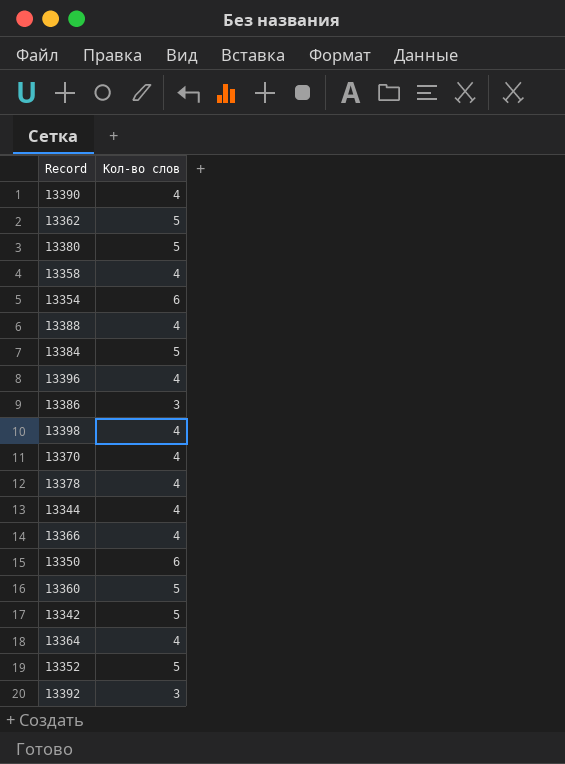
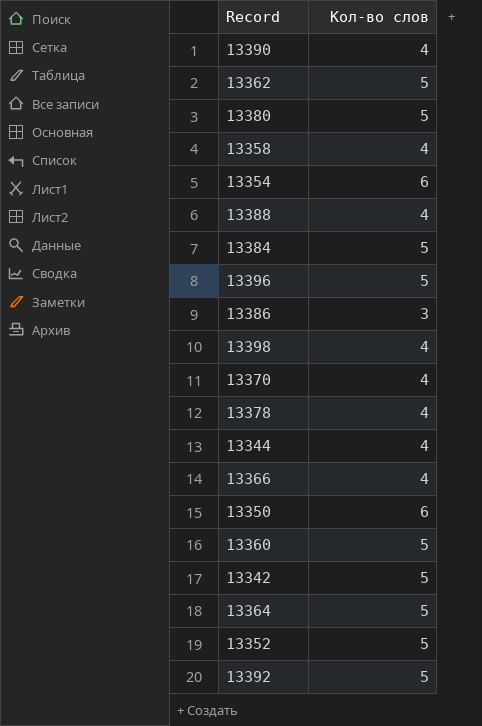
13396 | Кол-во слов: 4 -> 5
13364 | Кол-во слов: 4 -> 5
13392 | Кол-во слов: 3 -> 5

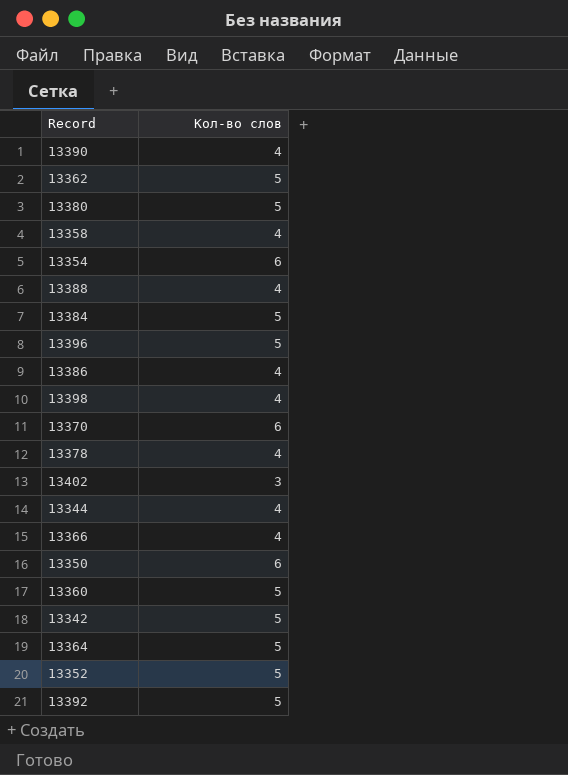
13386 | Кол-во слов: 3 -> 4
13370 | Кол-во слов: 4 -> 6
row 13402: none -> 3

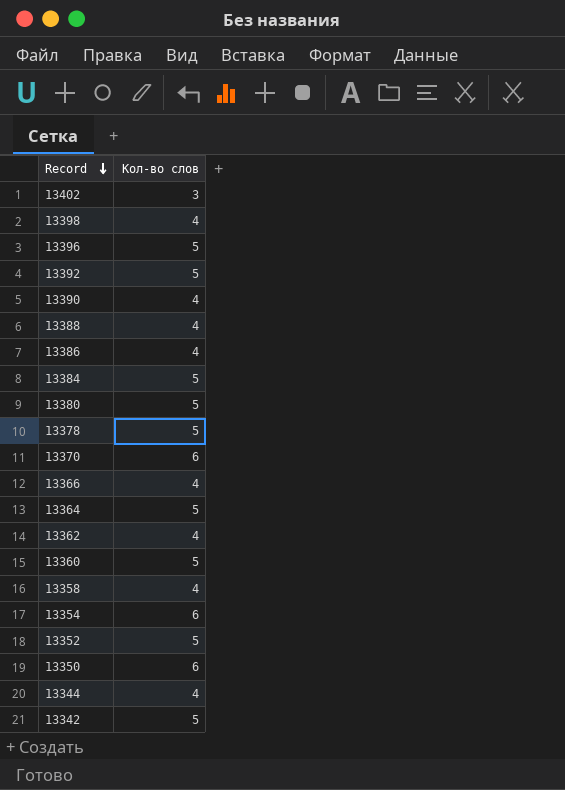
row order: none -> Record descending
13378 | Кол-во слов: 4 -> 5
13362 | Кол-во слов: 5 -> 4

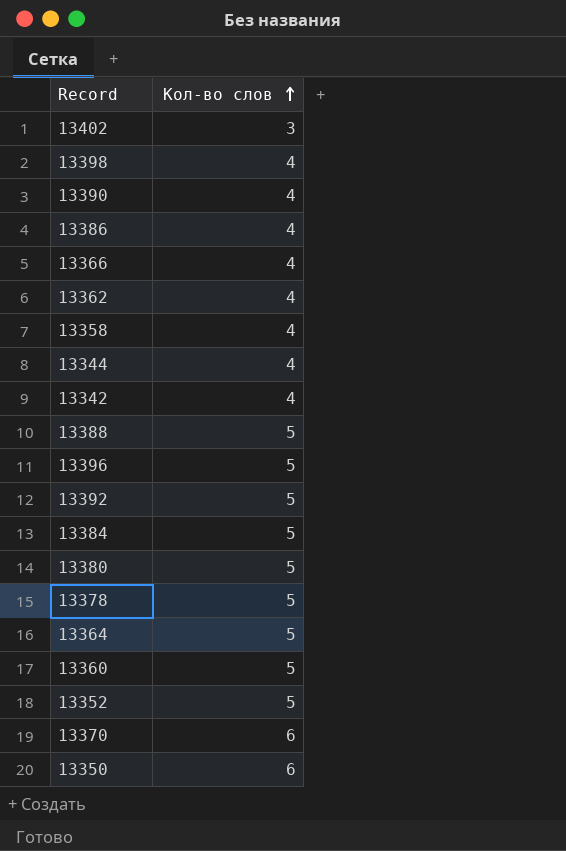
row order: Record descending -> Кол-во слов ascending
row 13354: 6 -> none
13342 | Кол-во слов: 5 -> 4
13388 | Кол-во слов: 4 -> 5

